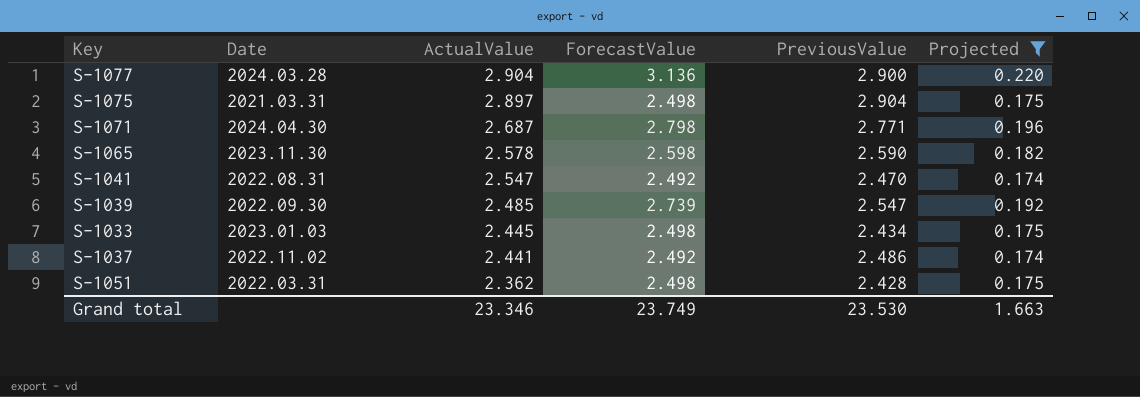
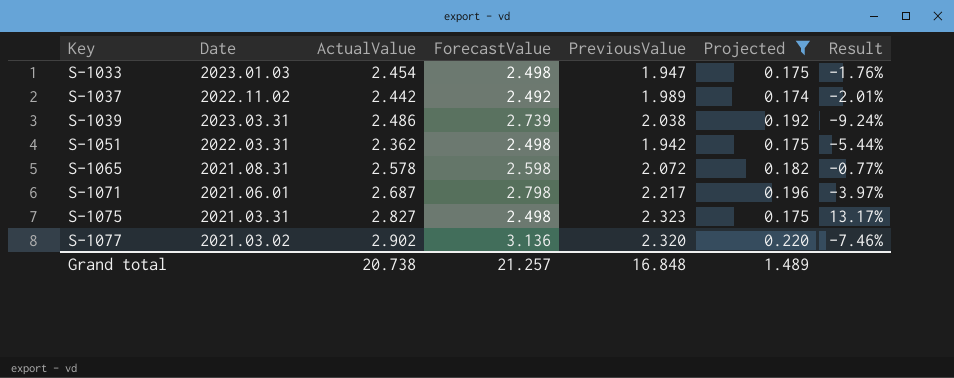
row order: ActualValue descending -> Key ascending
column Result | formula: none -> ([ActualValue] - [ForecastValue]) / [ForecastValue]
row S-1041: 2022.08.31 | 2.547 | 2.492 | 2.470 | 0.174 -> none
S-1033 | ActualValue: 2.445 -> 2.454
S-1033 | PreviousValue: 2.434 -> 1.947
S-1037 | ActualValue: 2.441 -> 2.442
S-1037 | PreviousValue: 2.486 -> 1.989
S-1039 | Date: 2022.09.30 -> 2023.03.31
S-1039 | ActualValue: 2.485 -> 2.486
S-1039 | PreviousValue: 2.547 -> 2.038
S-1051 | PreviousValue: 2.428 -> 1.942
S-1065 | Date: 2023.11.30 -> 2021.08.31
S-1065 | PreviousValue: 2.590 -> 2.072
S-1071 | Date: 2024.04.30 -> 2021.06.01
S-1071 | PreviousValue: 2.771 -> 2.217
S-1075 | ActualValue: 2.897 -> 2.827
S-1075 | PreviousValue: 2.904 -> 2.323
S-1077 | Date: 2024.03.28 -> 2021.03.02
S-1077 | ActualValue: 2.904 -> 2.902
S-1077 | PreviousValue: 2.900 -> 2.320
Grand total | ActualValue: 23.346 -> 20.738
Grand total | ForecastValue: 23.749 -> 21.257
Grand total | PreviousValue: 23.530 -> 16.848
Grand total | Projected: 1.663 -> 1.489

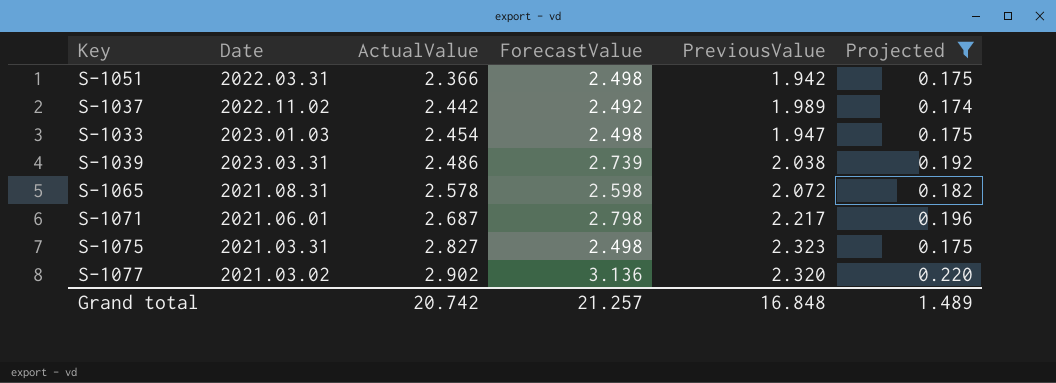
row order: Key ascending -> ActualValue ascending
column Result | formula: ([ActualValue] - [ForecastValue]) / [ForecastValue] -> none
S-1051 | ActualValue: 2.362 -> 2.366
Grand total | ActualValue: 20.738 -> 20.742

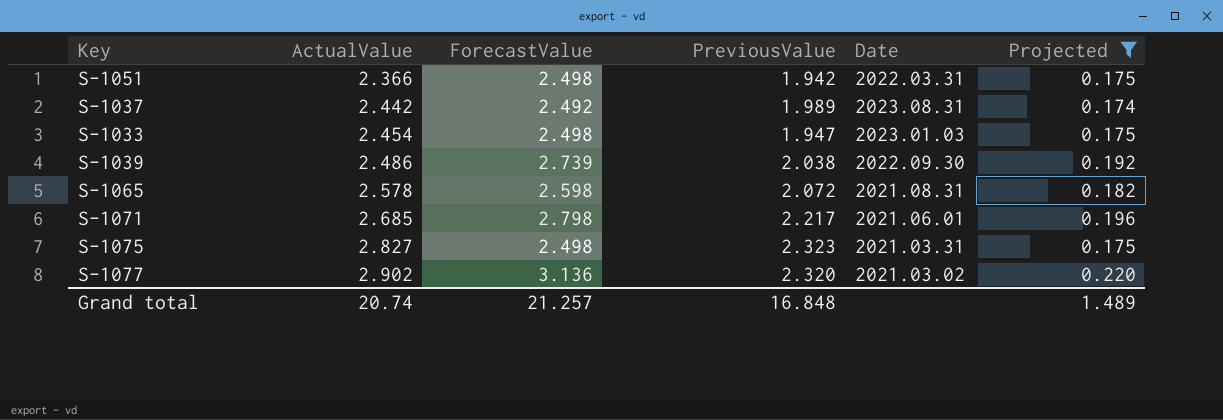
column Date | position: 2 -> 5
S-1037 | Date: 2022.11.02 -> 2023.08.31
S-1039 | Date: 2023.03.31 -> 2022.09.30
S-1071 | ActualValue: 2.687 -> 2.685
Grand total | ActualValue: 20.742 -> 20.74

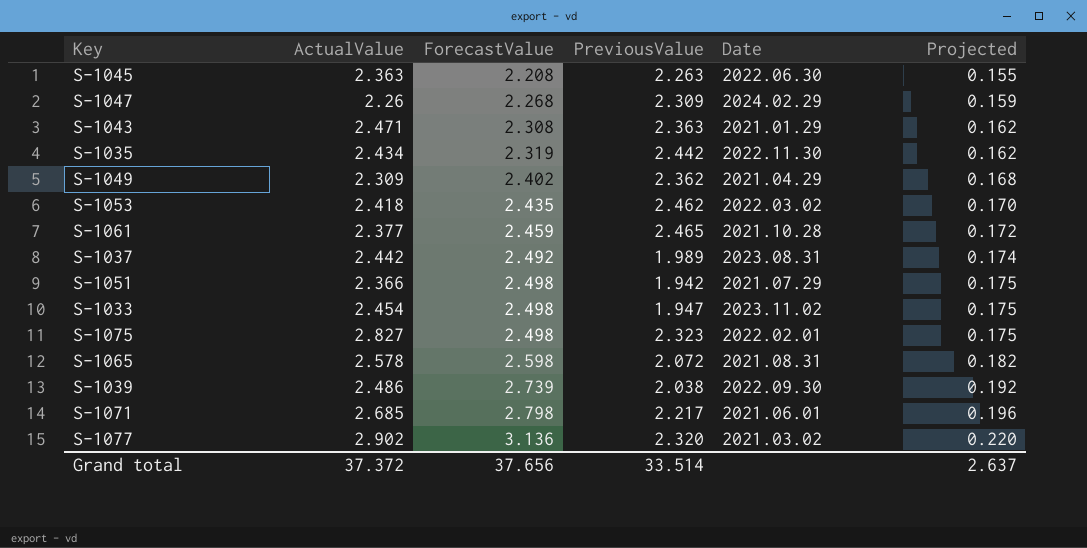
filter: Projected >= 0.174 -> none
row order: ActualValue ascending -> ForecastValue ascending
S-1051 | Date: 2022.03.31 -> 2021.07.29
S-1033 | Date: 2023.01.03 -> 2023.11.02
S-1075 | Date: 2021.03.31 -> 2022.02.01
Grand total | ActualValue: 20.74 -> 37.372
Grand total | ForecastValue: 21.257 -> 37.656
Grand total | PreviousValue: 16.848 -> 33.514
Grand total | Projected: 1.489 -> 2.637

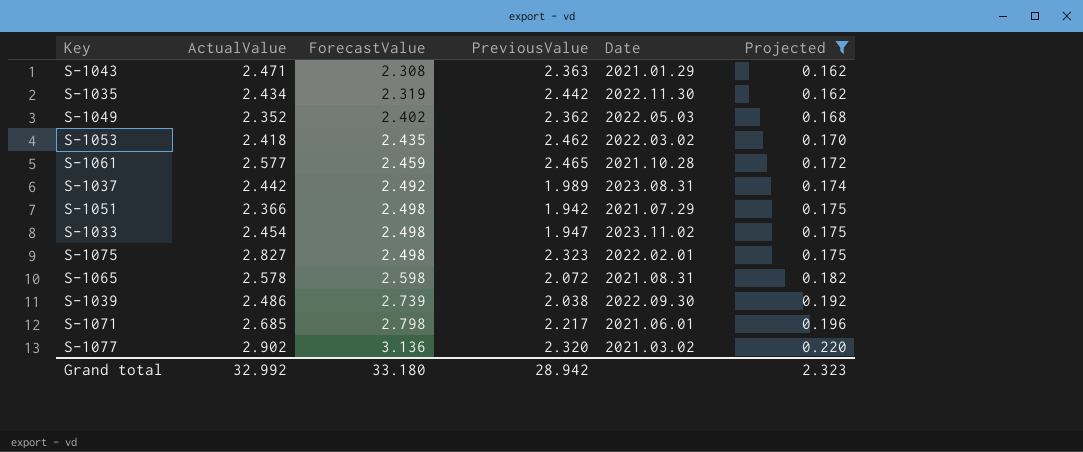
filter: none -> Projected >= 0.162
S-1049 | ActualValue: 2.309 -> 2.352
S-1049 | Date: 2021.04.29 -> 2022.05.03
S-1061 | ActualValue: 2.377 -> 2.577
Grand total | ActualValue: 37.372 -> 32.992
Grand total | ForecastValue: 37.656 -> 33.180
Grand total | PreviousValue: 33.514 -> 28.942
Grand total | Projected: 2.637 -> 2.323

